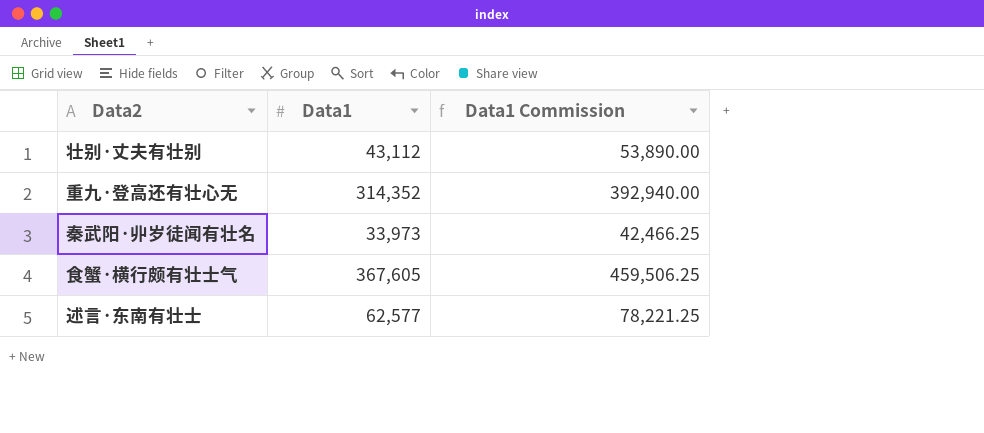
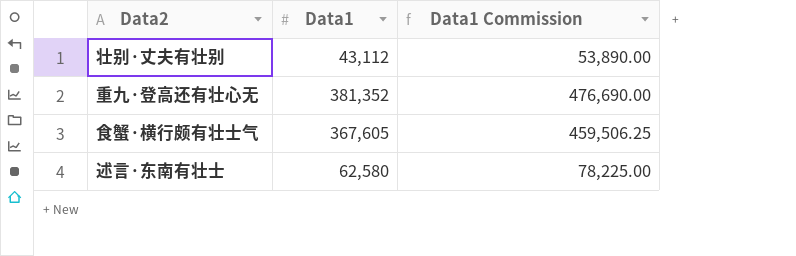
row 秦武阳·丱岁徒闻有壮名: 33,973 | 42,466.25 -> none
重九·登高还有壮心无 | Data1: 314,352 -> 381,352
重九·登高还有壮心无 | Data1 Commission: 392,940.00 -> 476,690.00
述言·东南有壮士 | Data1: 62,577 -> 62,580
述言·东南有壮士 | Data1 Commission: 78,221.25 -> 78,225.00

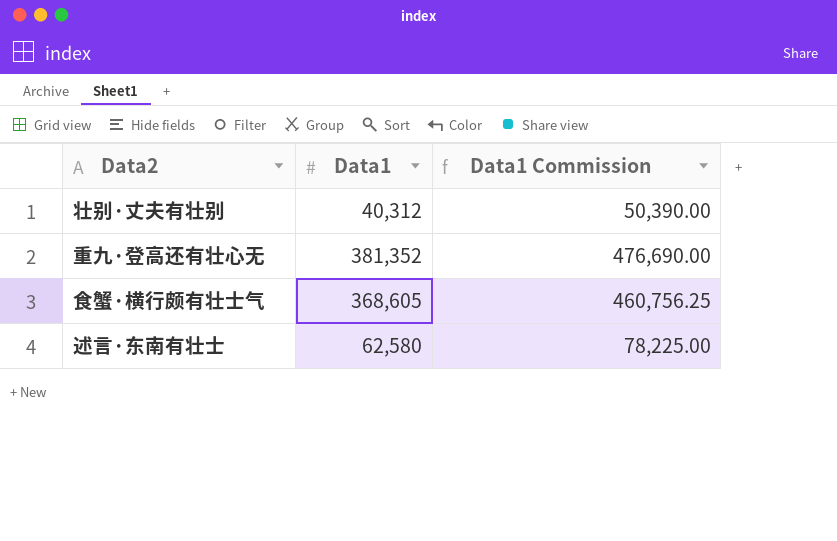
壮别·丈夫有壮别 | Data1: 43,112 -> 40,312
壮别·丈夫有壮别 | Data1 Commission: 53,890.00 -> 50,390.00
食蟹·横行颇有壮士气 | Data1: 367,605 -> 368,605
食蟹·横行颇有壮士气 | Data1 Commission: 459,506.25 -> 460,756.25

